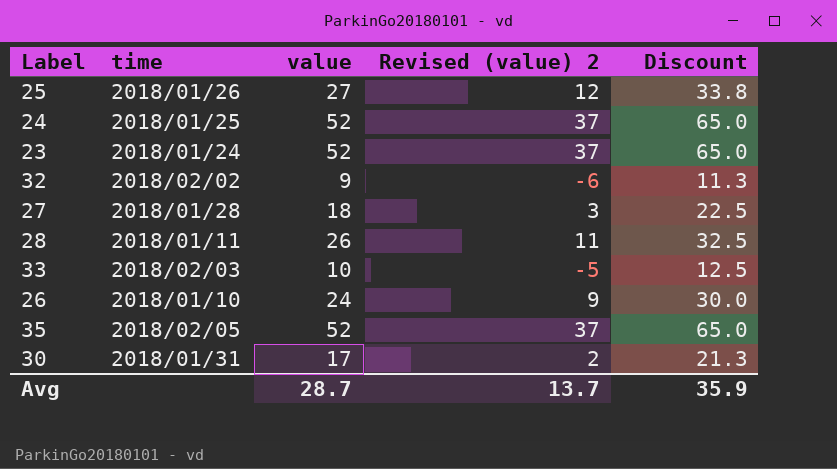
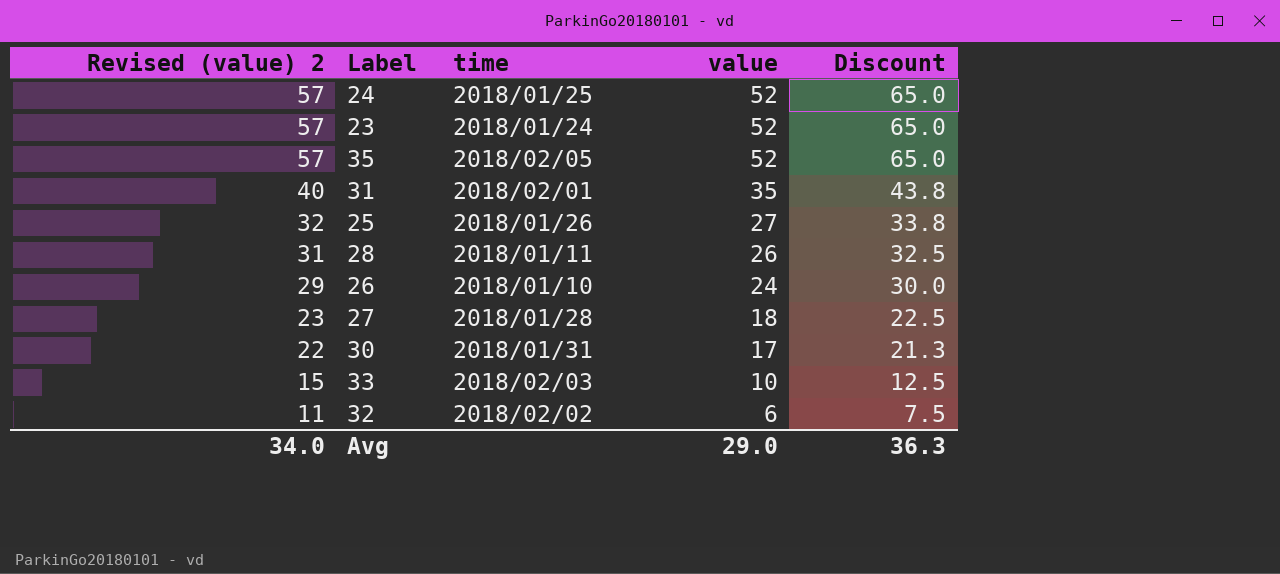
row order: none -> Revised (value) 2 descending
column Revised (value) 2 | formula: [value] - 15 -> [value] + 5
column Revised (value) 2 | position: 4 -> 1
row 31: none -> 40 | 2018/02/01 | 35 | 43.8
32 | value: 9 -> 6
32 | Discount: 11.3 -> 7.5
Avg | Revised (value) 2: 13.7 -> 34.0
Avg | value: 28.7 -> 29.0
Avg | Discount: 35.9 -> 36.3

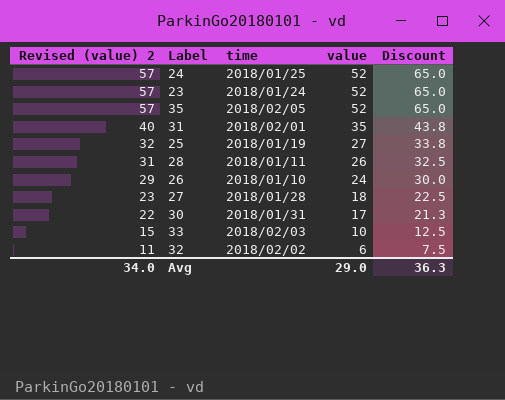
25 | time: 2018/01/26 -> 2018/01/19

